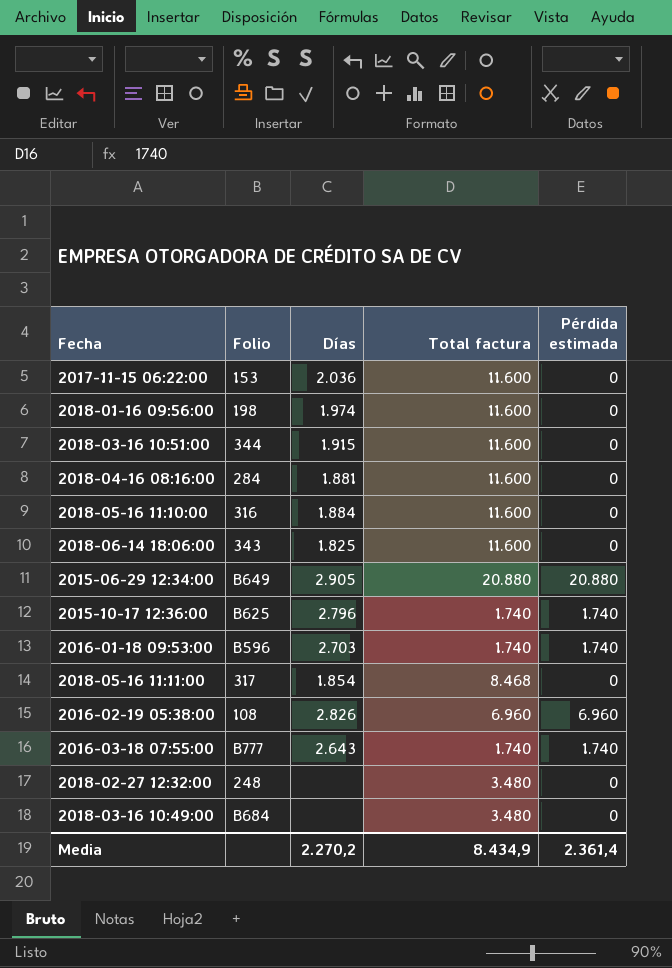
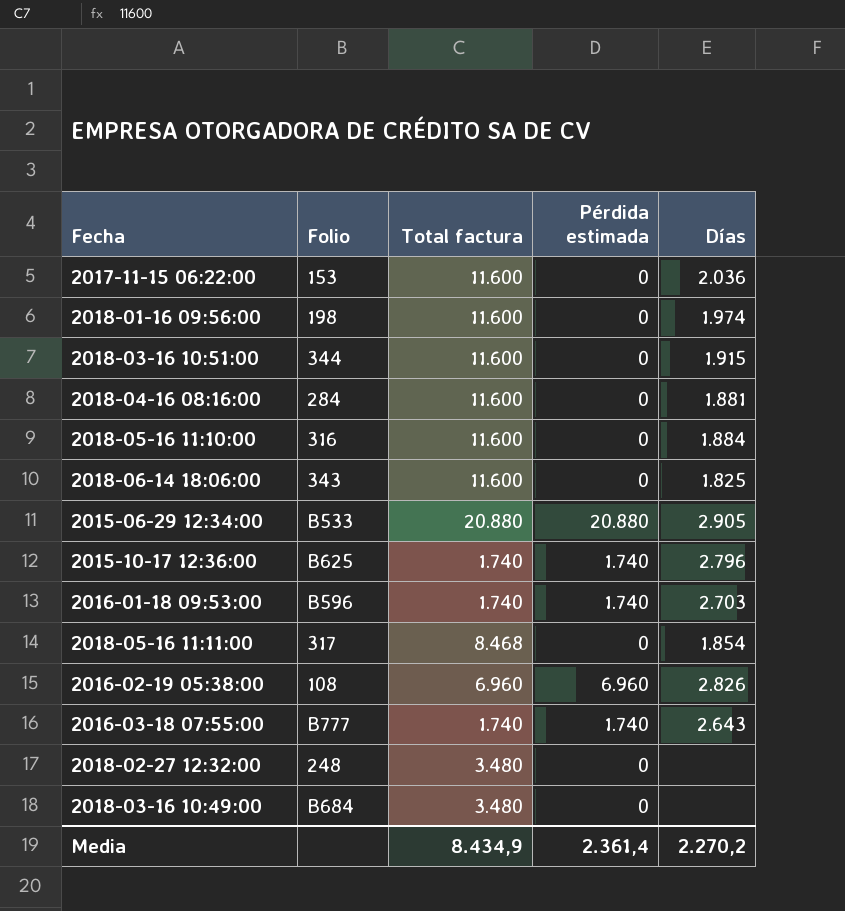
column Días | position: 3 -> 5
2015-06-29 12:34:00 | Folio: B649 -> B533

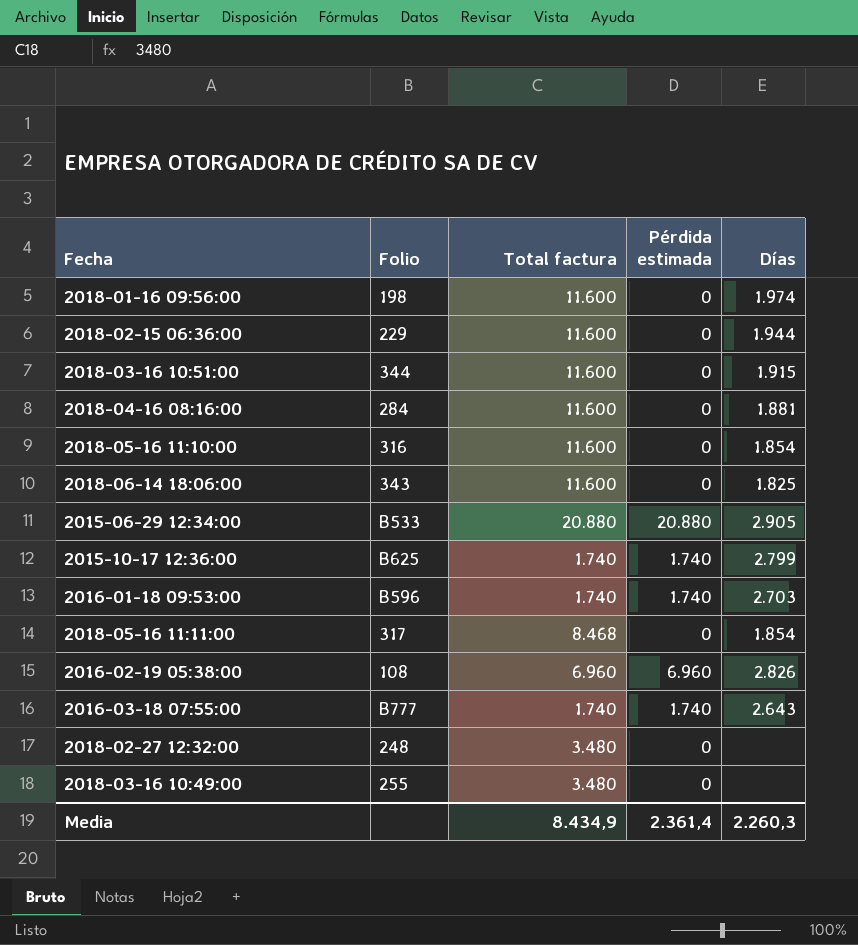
row 2017-11-15 06:22:00: 153 | 11.600 | 0 | 2.036 -> none
row 2018-02-15 06:36:00: none -> 229 | 11.600 | 0 | 1.944
2018-05-16 11:10:00 | Días: 1.884 -> 1.854
2015-10-17 12:36:00 | Días: 2.796 -> 2.799
2018-03-16 10:49:00 | Folio: B684 -> 255
Media | Días: 2.270,2 -> 2.260,3

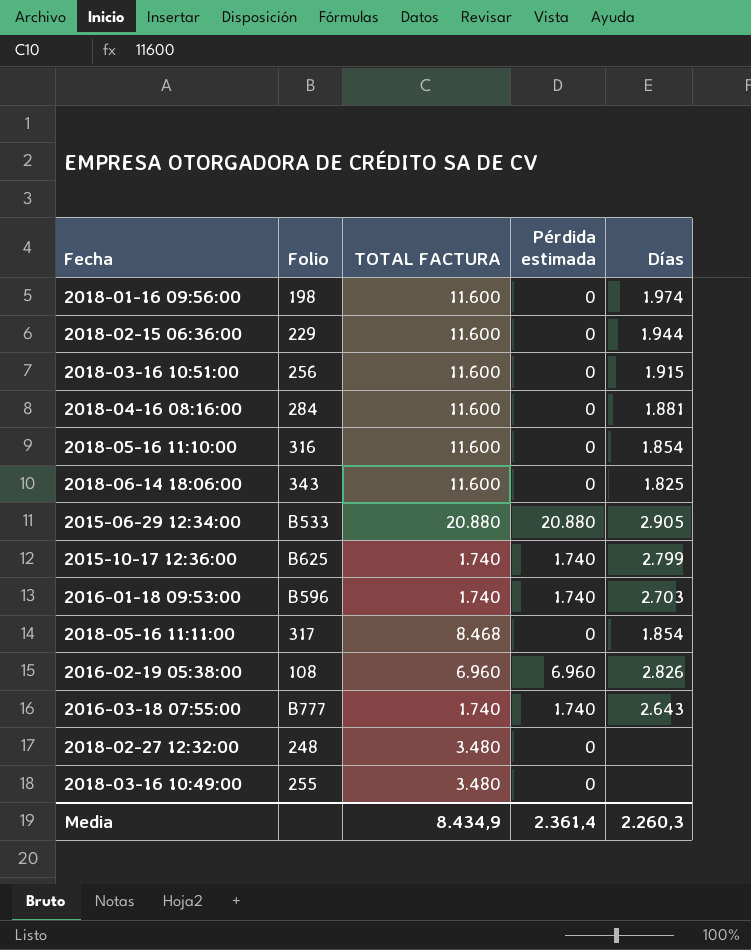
column name: Total factura -> TOTAL FACTURA
2018-03-16 10:51:00 | Folio: 344 -> 256

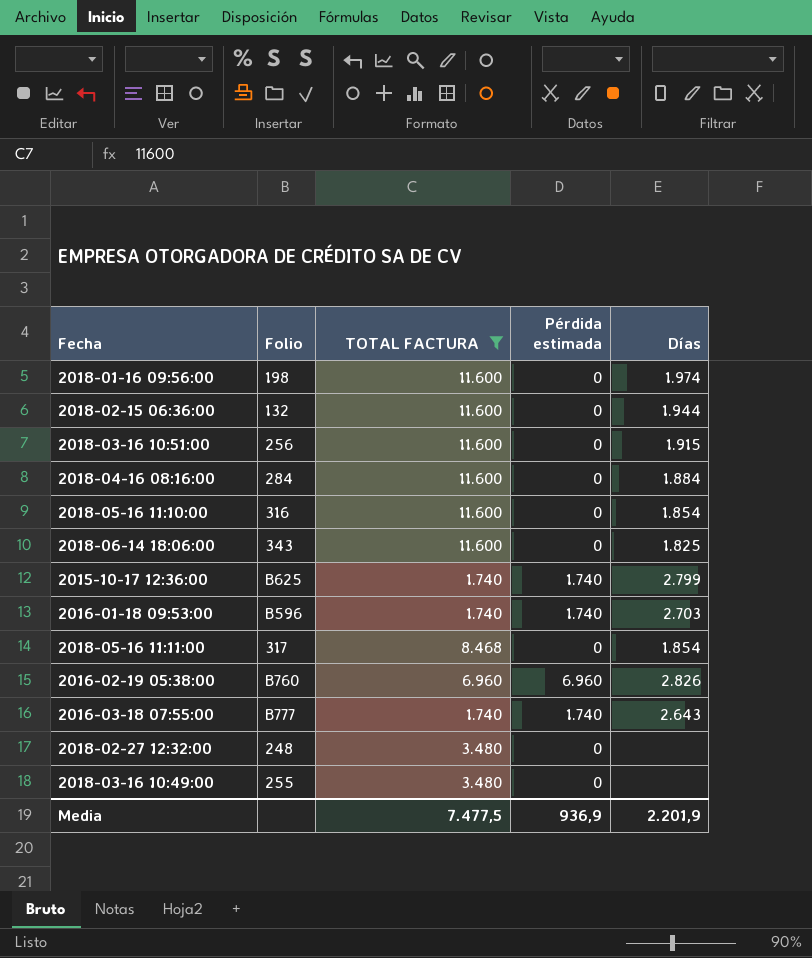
filter: none -> TOTAL FACTURA != 20.880
2018-02-15 06:36:00 | Folio: 229 -> 132
2018-04-16 08:16:00 | Días: 1.881 -> 1.884
2016-02-19 05:38:00 | Folio: 108 -> B760
Media | TOTAL FACTURA: 8.434,9 -> 7.477,5
Media | Pérdida estimada: 2.361,4 -> 936,9
Media | Días: 2.260,3 -> 2.201,9

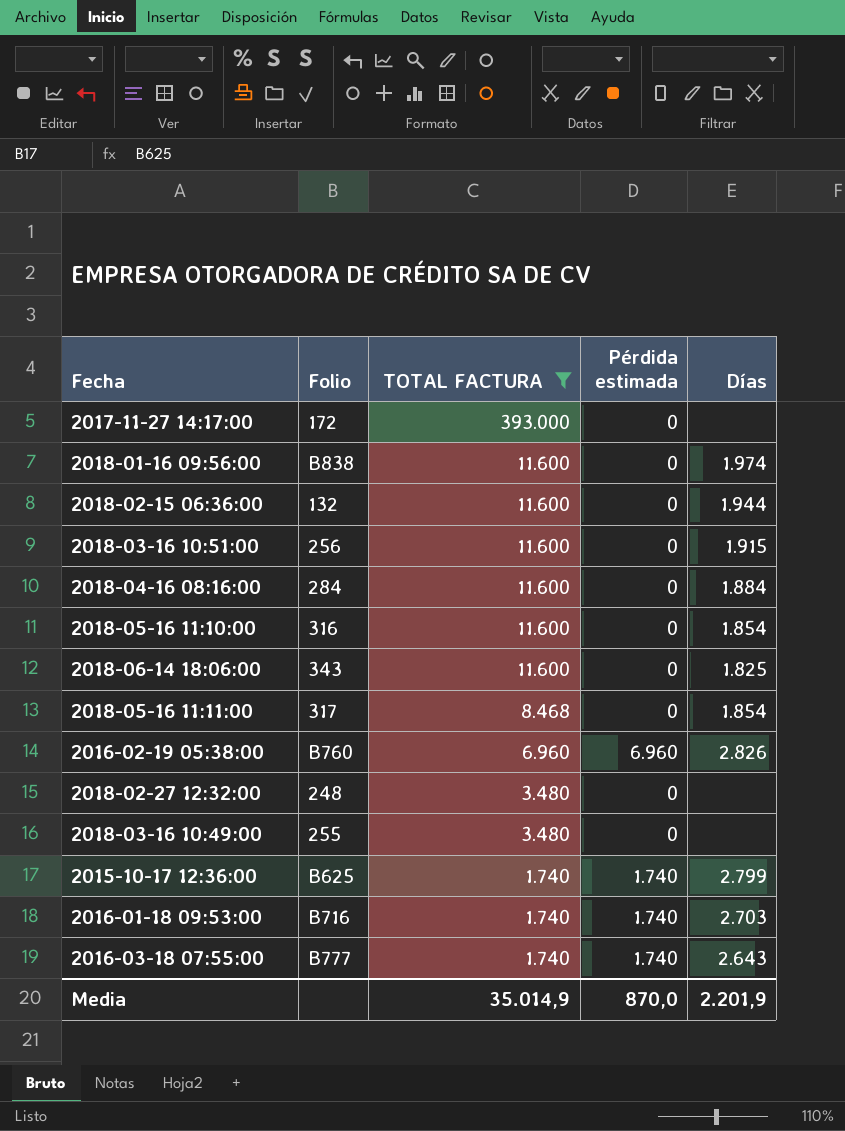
row order: none -> TOTAL FACTURA descending
row 2017-11-27 14:17:00: none -> 172 | 393.000 | 0 | none
2018-01-16 09:56:00 | Folio: 198 -> B838
2016-01-18 09:53:00 | Folio: B596 -> B716
Media | TOTAL FACTURA: 7.477,5 -> 35.014,9
Media | Pérdida estimada: 936,9 -> 870,0

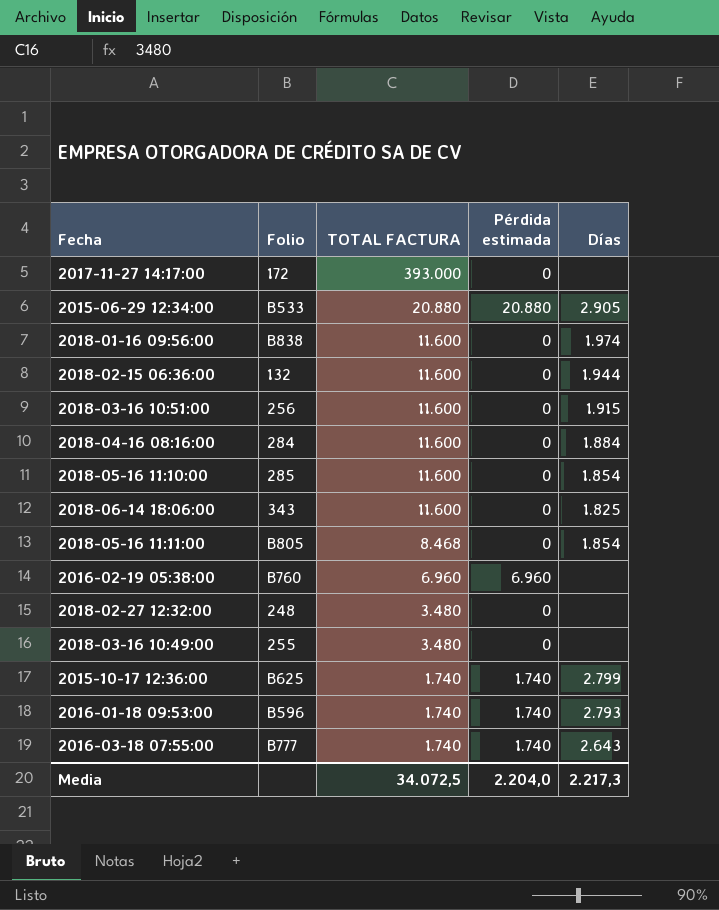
filter: TOTAL FACTURA != 20.880 -> none
2018-05-16 11:10:00 | Folio: 316 -> 285
2018-05-16 11:11:00 | Folio: 317 -> B805
2016-02-19 05:38:00 | Días: 2.826 -> none
2016-01-18 09:53:00 | Folio: B716 -> B596
2016-01-18 09:53:00 | Días: 2.703 -> 2.793
Media | TOTAL FACTURA: 35.014,9 -> 34.072,5
Media | Pérdida estimada: 870,0 -> 2.204,0
Media | Días: 2.201,9 -> 2.217,3

